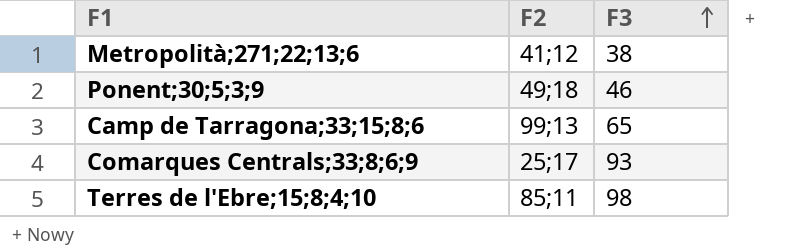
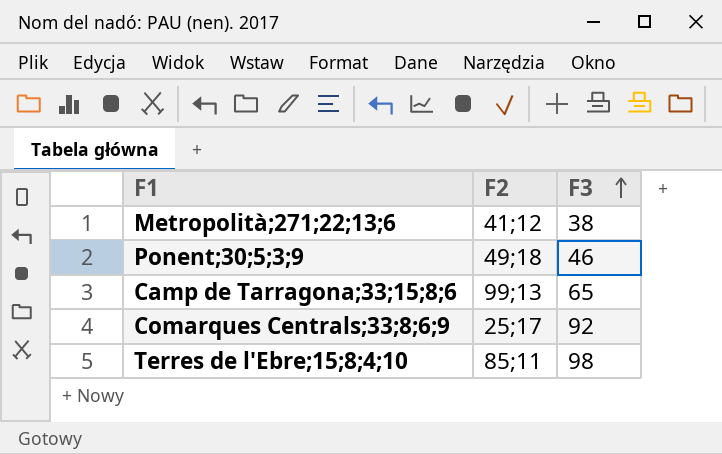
Comarques Centrals;33;8;6;9 | F3: 93 -> 92

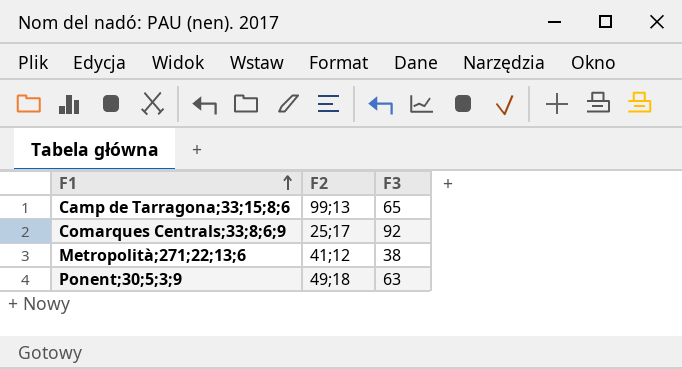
row order: F3 ascending -> F1 ascending
row Terres de l'Ebre;15;8;4;10: 85;11 | 98 -> none
Ponent;30;5;3;9 | F3: 46 -> 63

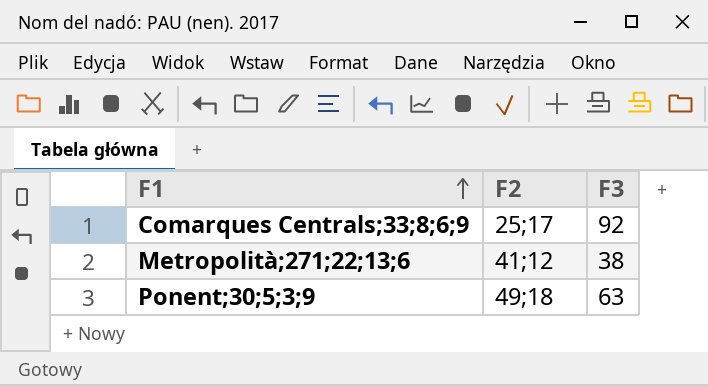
row Camp de Tarragona;33;15;8;6: 99;13 | 65 -> none

